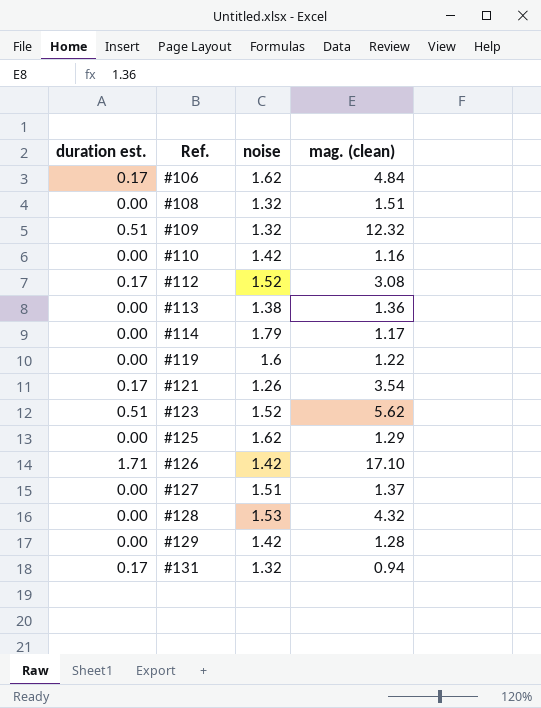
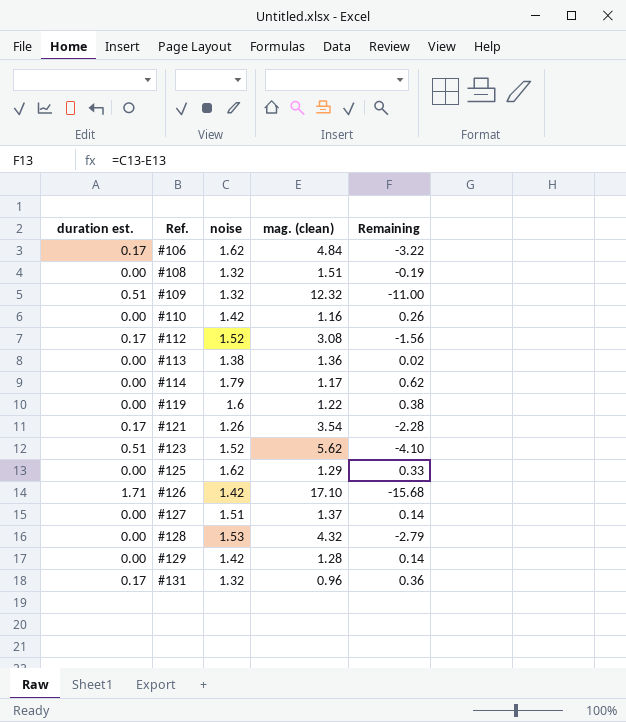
column Remaining | formula: none -> [noise] - [mag. (clean)]
#131 | mag. (clean): 0.94 -> 0.96

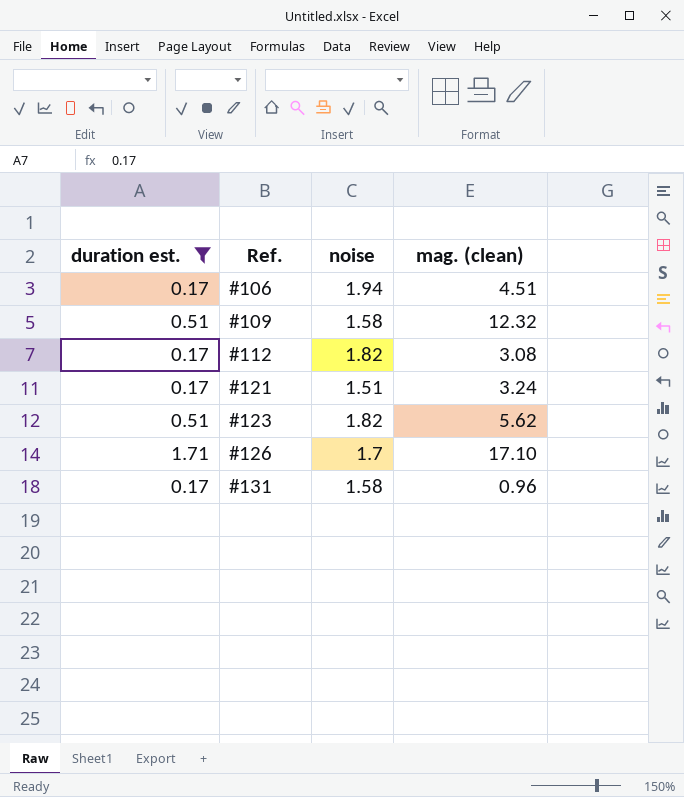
filter: none -> duration est. != 0.00
column Remaining | formula: [noise] - [mag. (clean)] -> none
#106 | noise: 1.62 -> 1.94
#106 | mag. (clean): 4.84 -> 4.51
#109 | noise: 1.32 -> 1.58
#112 | noise: 1.52 -> 1.82
#121 | noise: 1.26 -> 1.51
#121 | mag. (clean): 3.54 -> 3.24
#123 | noise: 1.52 -> 1.82
#126 | noise: 1.42 -> 1.7
#131 | noise: 1.32 -> 1.58

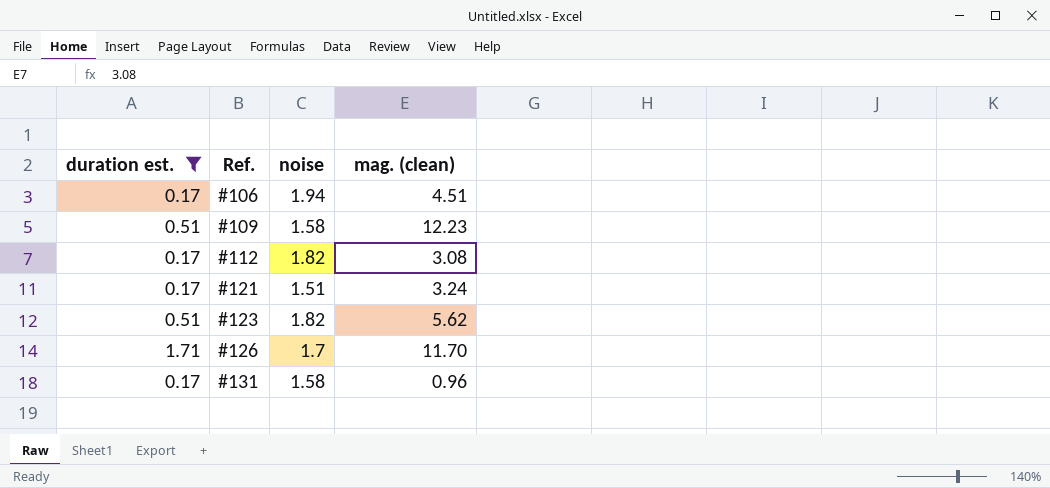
#109 | mag. (clean): 12.32 -> 12.23
#126 | mag. (clean): 17.10 -> 11.70

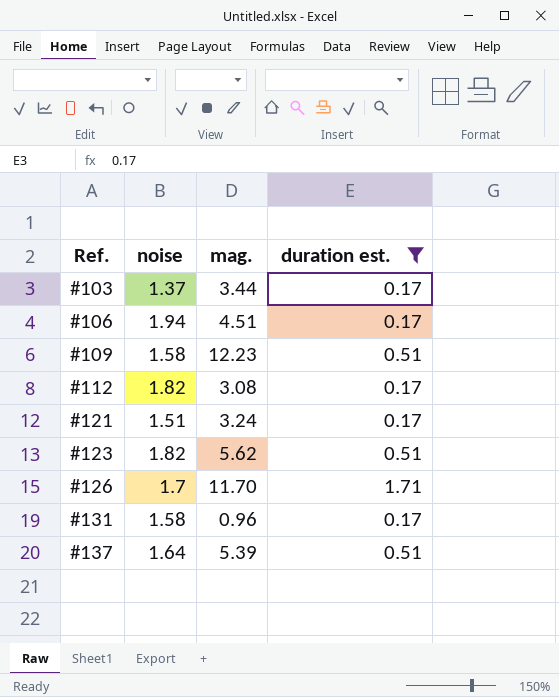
column name: mag. (clean) -> mag.
column duration est. | position: 1 -> 4
row #103: none -> 1.37 | 3.44 | 0.17
row #137: none -> 1.64 | 5.39 | 0.51

